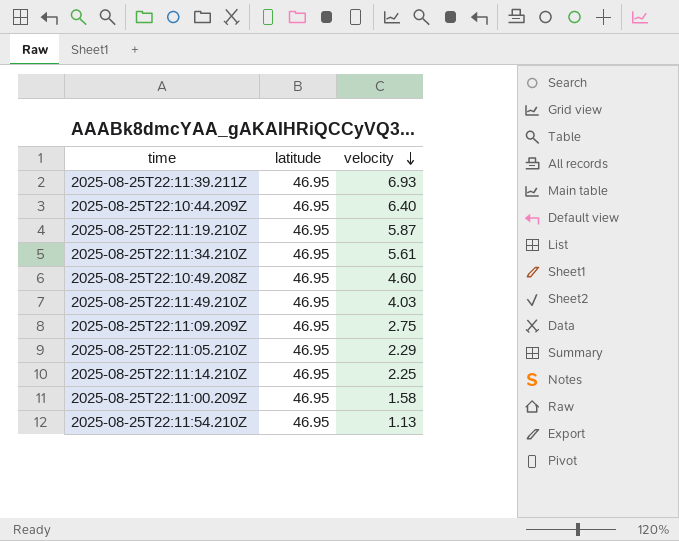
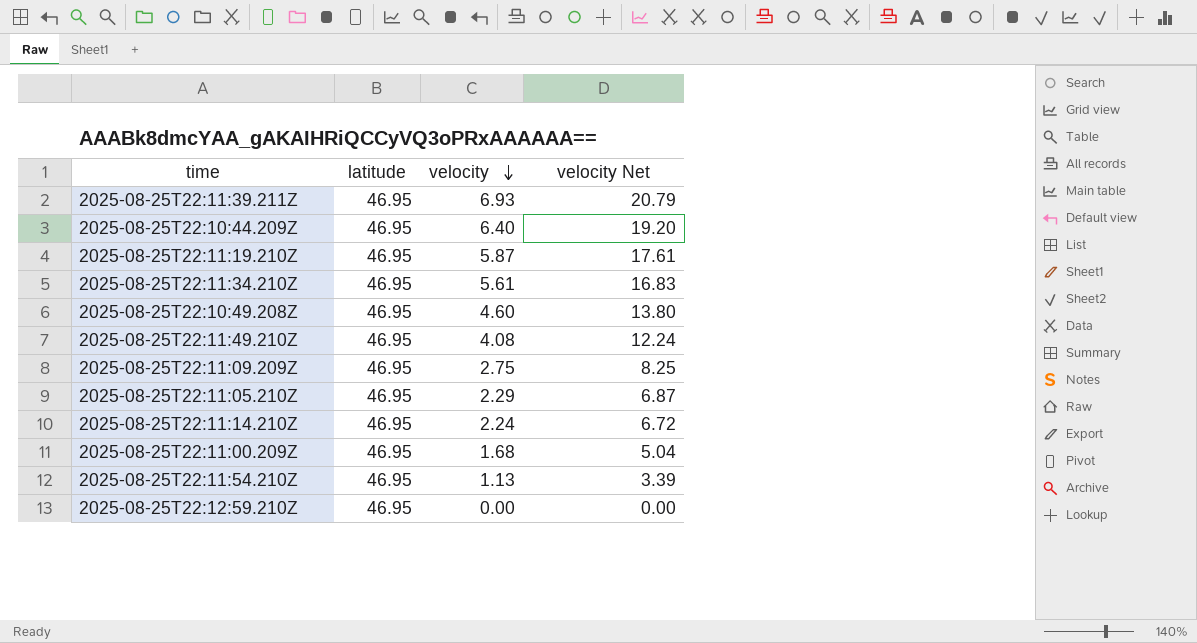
column velocity Net | formula: none -> [velocity] * 3
2025-08-25T22:11:49.210Z | velocity: 4.03 -> 4.08
2025-08-25T22:11:14.210Z | velocity: 2.25 -> 2.24
2025-08-25T22:11:00.209Z | velocity: 1.58 -> 1.68
row 2025-08-25T22:12:59.210Z: none -> 46.95 | 0.00 | 0.00

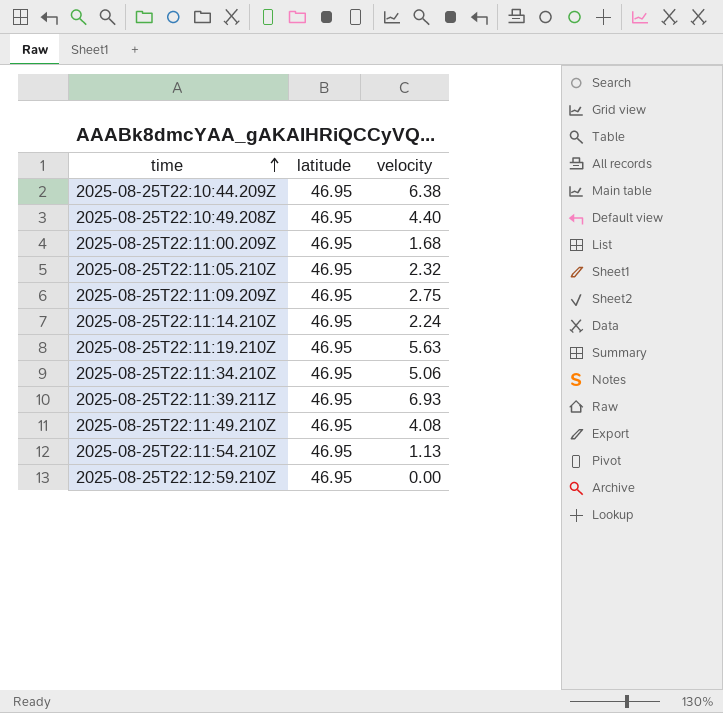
row order: velocity descending -> time ascending
column velocity Net | formula: [velocity] * 3 -> none
2025-08-25T22:10:44.209Z | velocity: 6.40 -> 6.38
2025-08-25T22:10:49.208Z | velocity: 4.60 -> 4.40
2025-08-25T22:11:05.210Z | velocity: 2.29 -> 2.32
2025-08-25T22:11:19.210Z | velocity: 5.87 -> 5.63
2025-08-25T22:11:34.210Z | velocity: 5.61 -> 5.06

